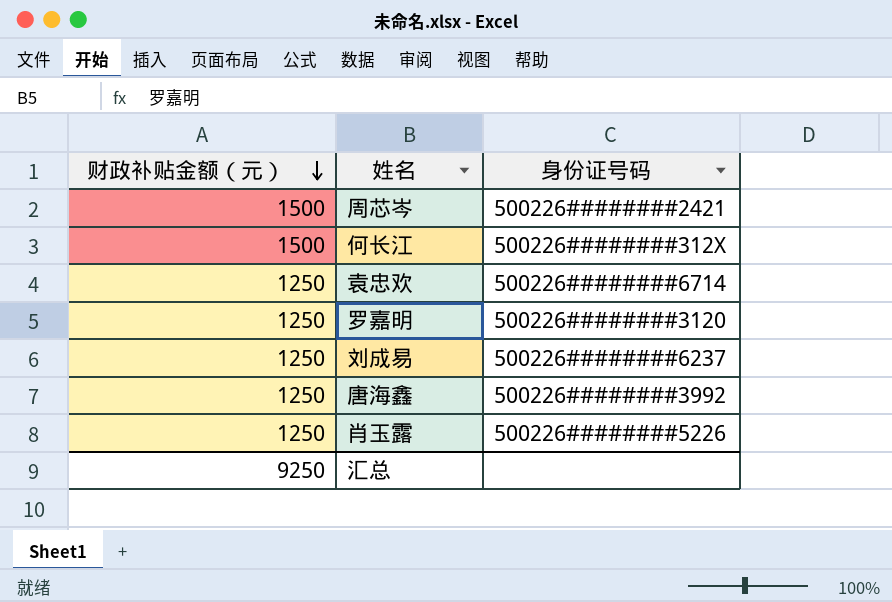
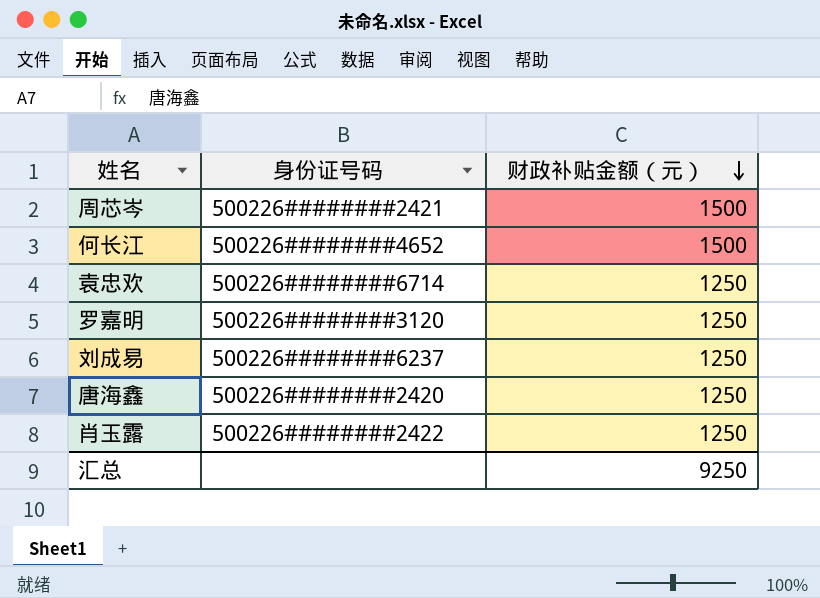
column 财政补贴金额（元） | position: 1 -> 3
何长江 | 身份证号码: 500226########312X -> 500226########4652
唐海鑫 | 身份证号码: 500226########3992 -> 500226########2420
肖玉露 | 身份证号码: 500226########5226 -> 500226########2422

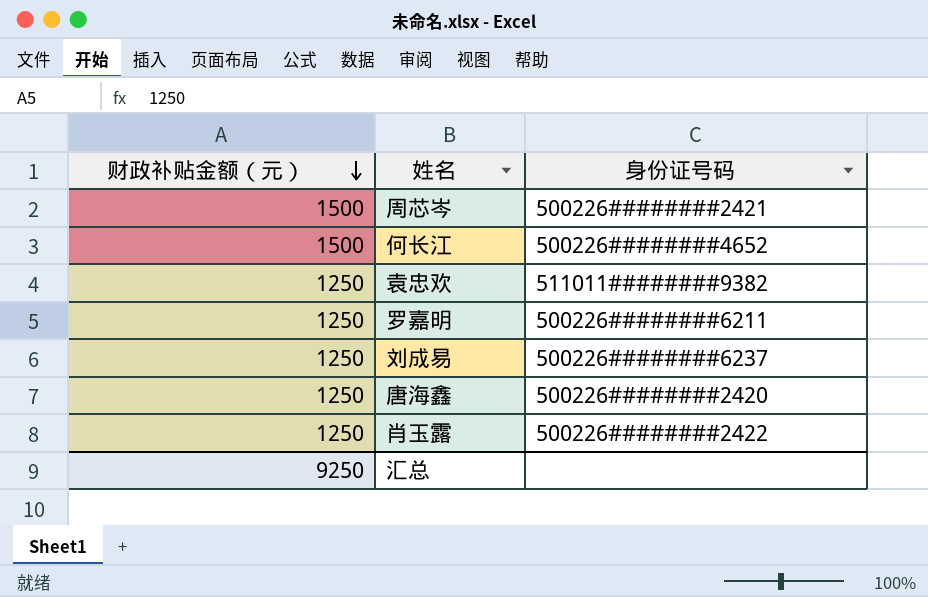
column 财政补贴金额（元） | position: 3 -> 1
袁忠欢 | 身份证号码: 500226########6714 -> 511011########9382
罗嘉明 | 身份证号码: 500226########3120 -> 500226########6211

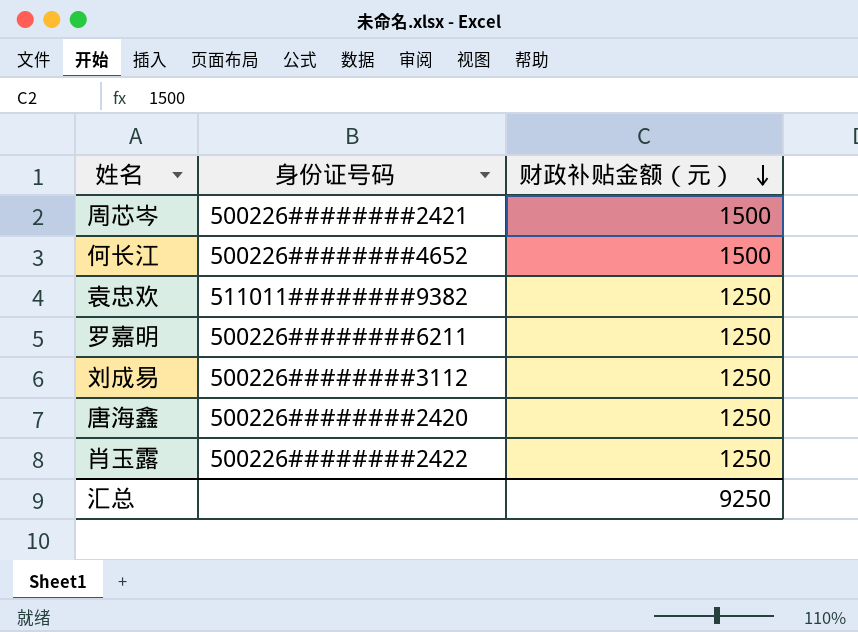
column 财政补贴金额（元） | position: 1 -> 3
刘成易 | 身份证号码: 500226########6237 -> 500226########3112

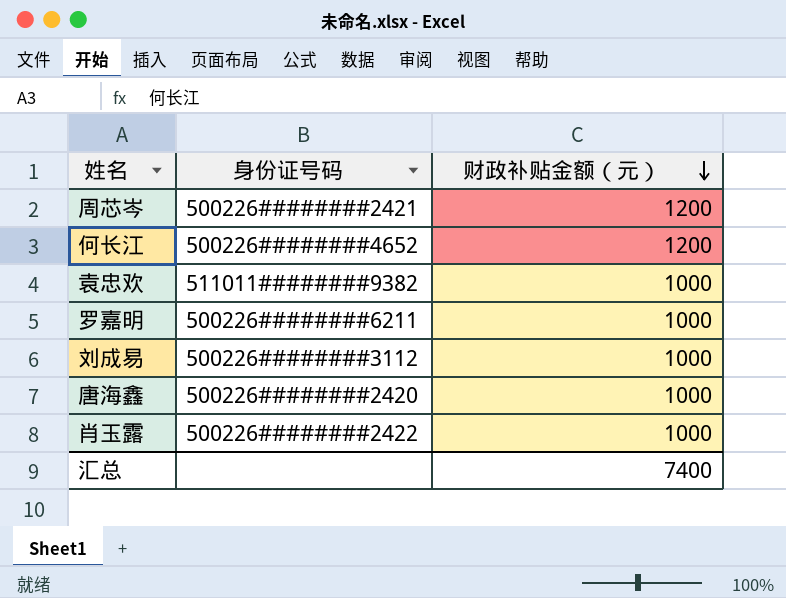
周芯岑 | 财政补贴金额（元）: 1500 -> 1200
何长江 | 财政补贴金额（元）: 1500 -> 1200
袁忠欢 | 财政补贴金额（元）: 1250 -> 1000
罗嘉明 | 财政补贴金额（元）: 1250 -> 1000
刘成易 | 财政补贴金额（元）: 1250 -> 1000
唐海鑫 | 财政补贴金额（元）: 1250 -> 1000
肖玉露 | 财政补贴金额（元）: 1250 -> 1000
汇总 | 财政补贴金额（元）: 9250 -> 7400

